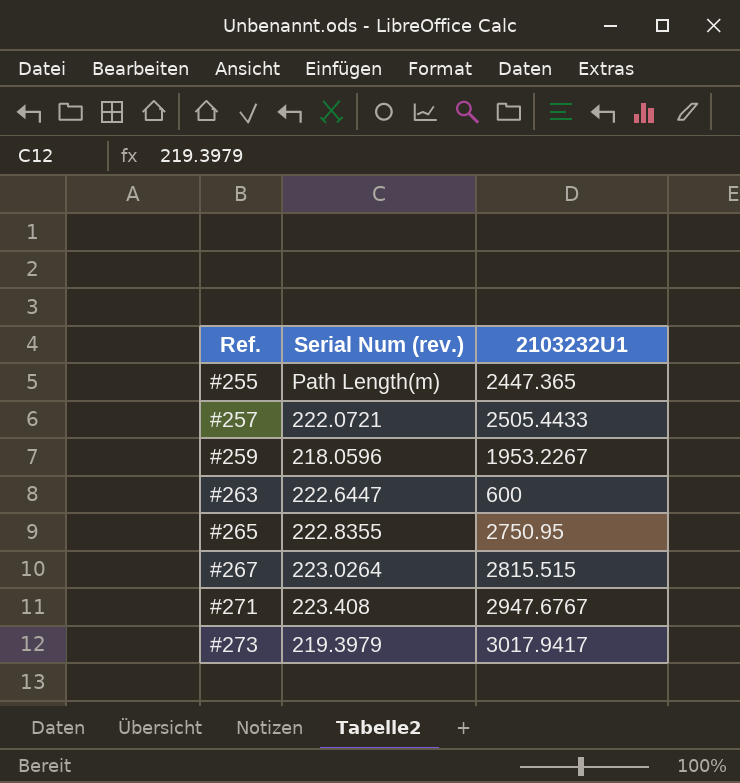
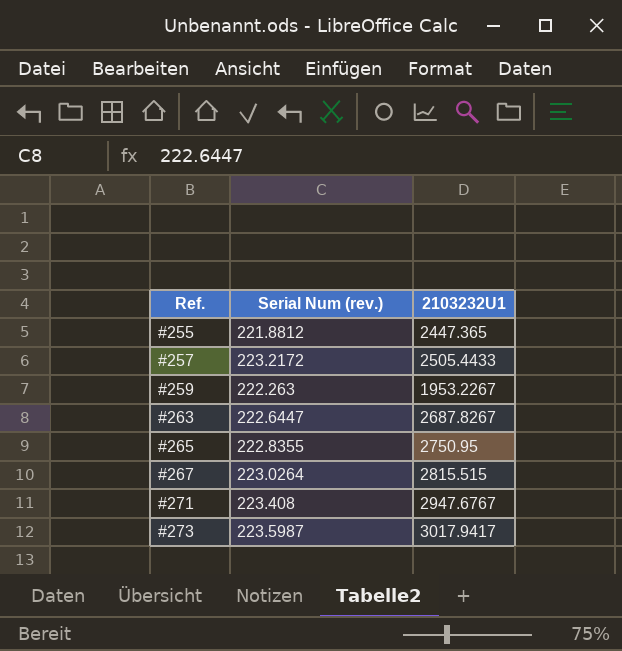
#255 | Serial Num (rev.): Path Length(m) -> 221.8812
#257 | Serial Num (rev.): 222.0721 -> 223.2172
#259 | Serial Num (rev.): 218.0596 -> 222.263
#263 | 2103232U1: 600 -> 2687.8267
#273 | Serial Num (rev.): 219.3979 -> 223.5987

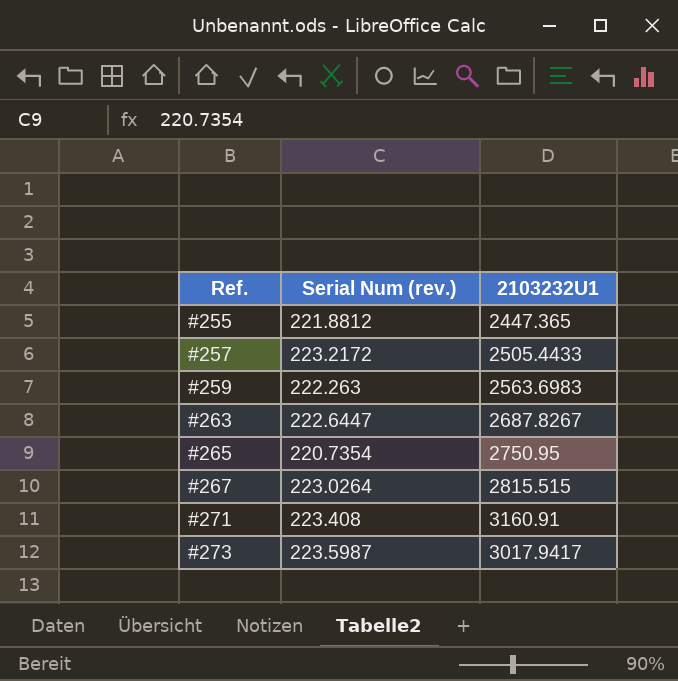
#259 | 2103232U1: 1953.2267 -> 2563.6983
#265 | Serial Num (rev.): 222.8355 -> 220.7354
#271 | 2103232U1: 2947.6767 -> 3160.91

